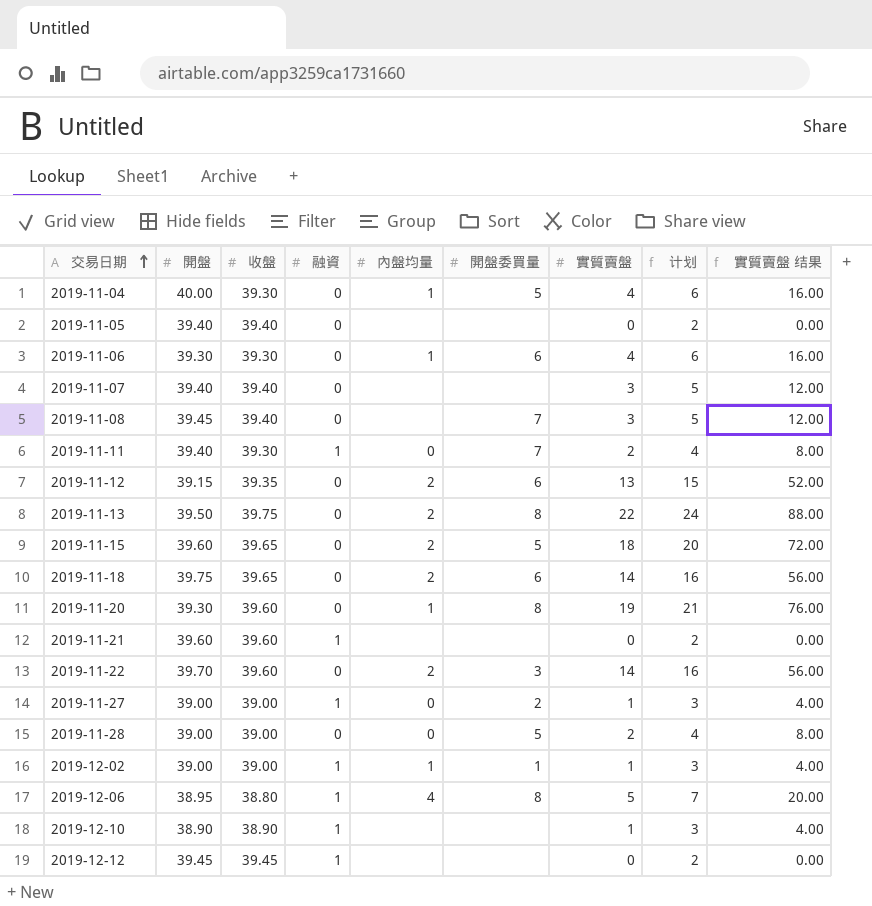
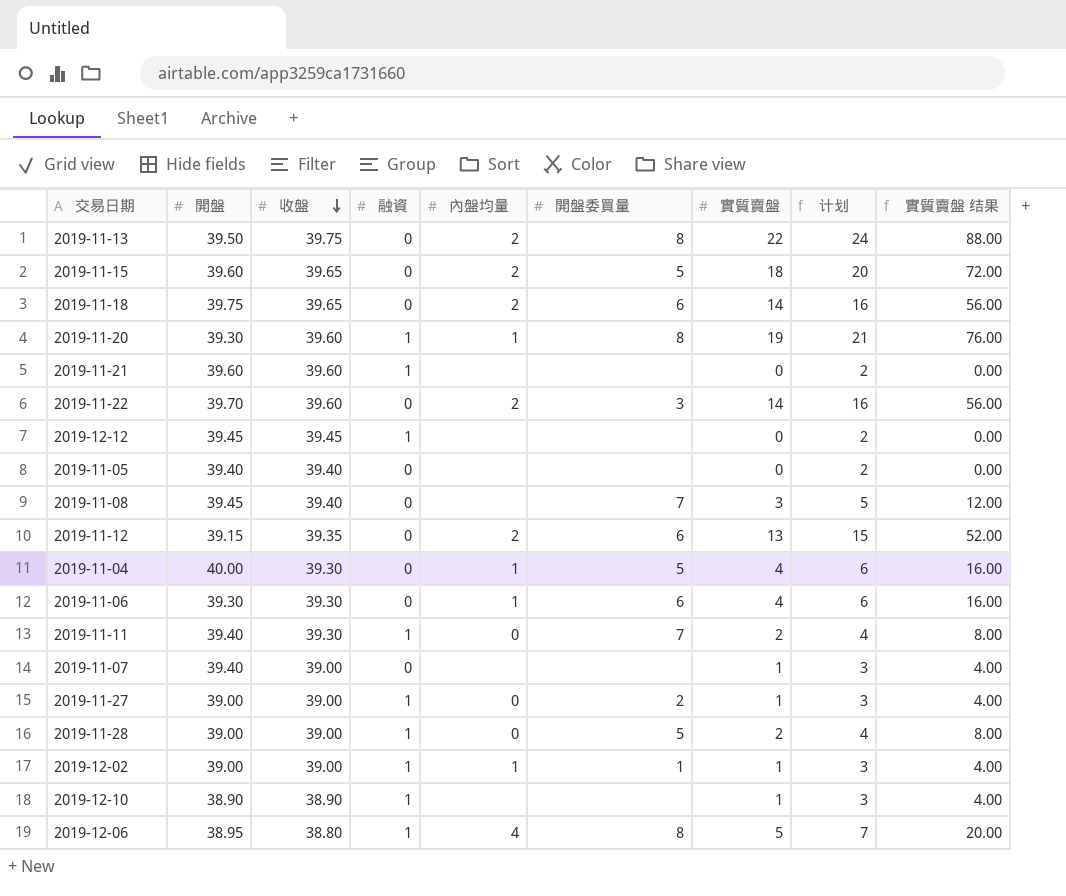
row order: 交易日期 ascending -> 收盤 descending
2019-11-20 | 融資: 0 -> 1
2019-11-07 | 收盤: 39.40 -> 39.00
2019-11-07 | 實質賣盤: 3 -> 1
2019-11-07 | 计划: 5 -> 3
2019-11-07 | 實質賣盤 结果: 12.00 -> 4.00
2019-11-28 | 融資: 0 -> 1

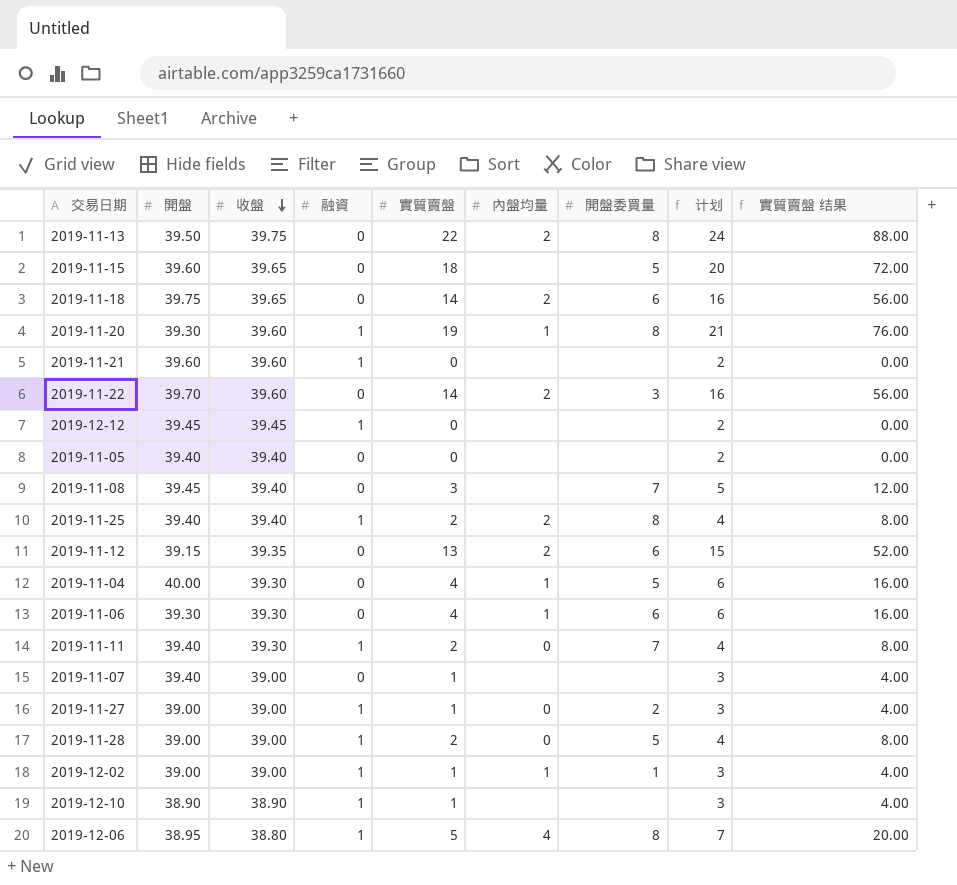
column 實質賣盤 | position: 7 -> 5
2019-11-15 | 內盤均量: 2 -> none
row 2019-11-25: none -> 39.40 | 39.40 | 1 | 2 | 2 | 8 | 4 | 8.00

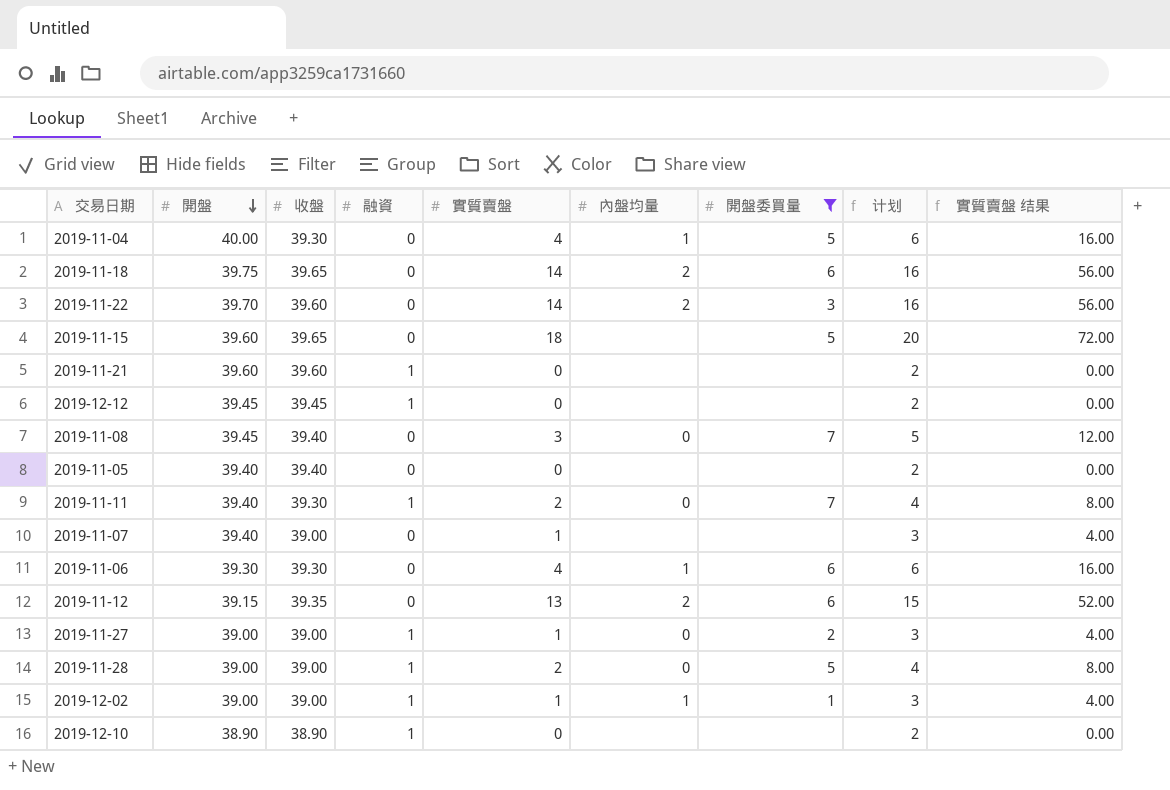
filter: none -> 開盤委買量 != 8
row order: 收盤 descending -> 開盤 descending
2019-11-08 | 內盤均量: none -> 0
2019-12-10 | 實質賣盤: 1 -> 0
2019-12-10 | 计划: 3 -> 2
2019-12-10 | 實質賣盤 结果: 4.00 -> 0.00

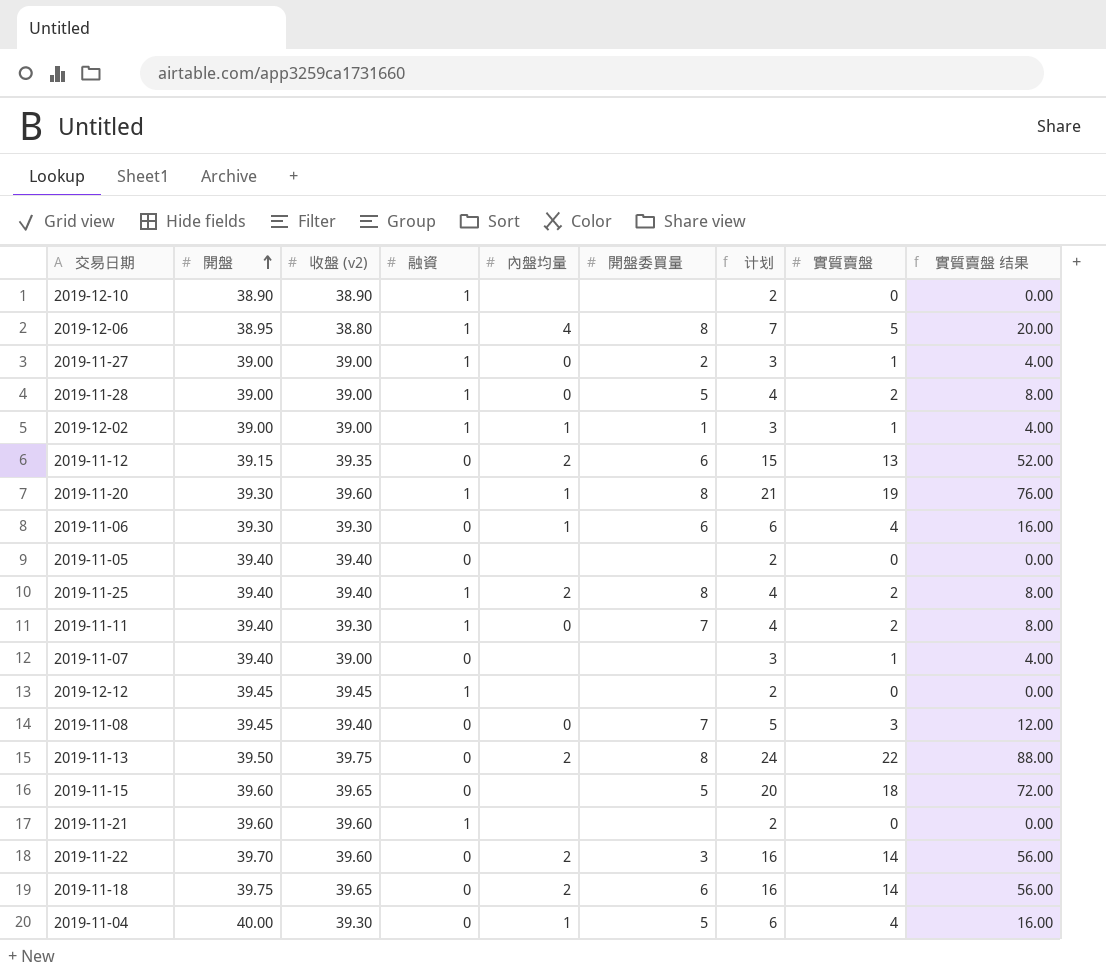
filter: 開盤委買量 != 8 -> none
row order: 開盤 descending -> 開盤 ascending
column name: 收盤 -> 收盤 (v2)
column 實質賣盤 | position: 5 -> 8

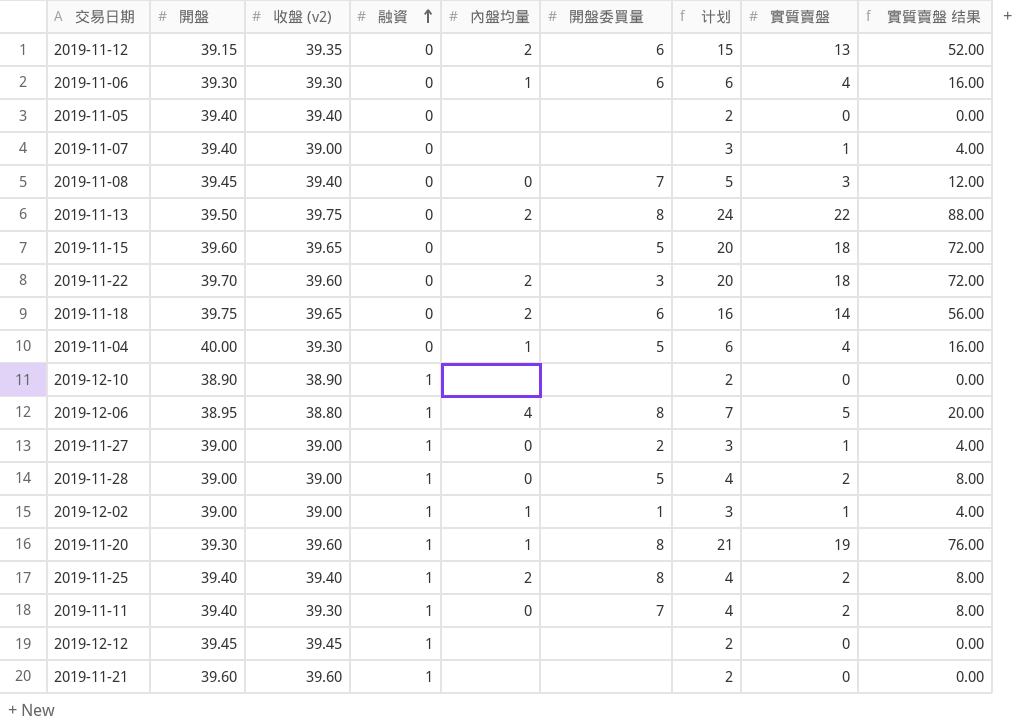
row order: 開盤 ascending -> 融資 ascending
2019-11-22 | 计划: 16 -> 20
2019-11-22 | 實質賣盤: 14 -> 18
2019-11-22 | 實質賣盤 结果: 56.00 -> 72.00

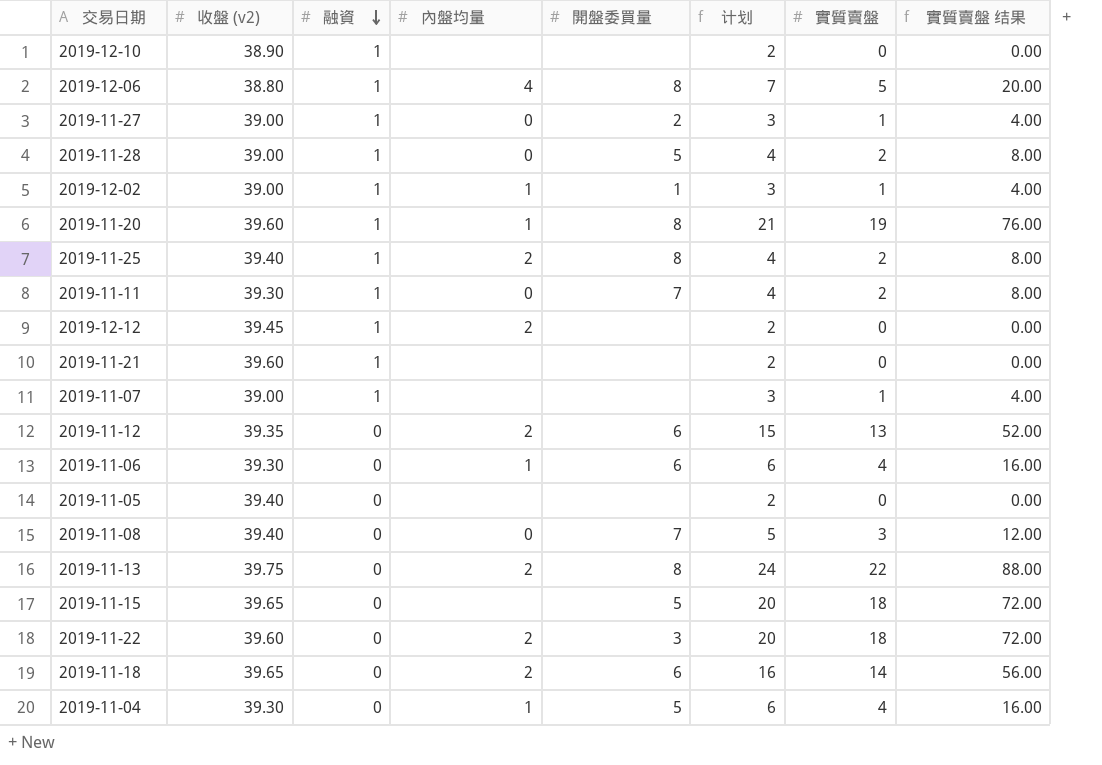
row order: 融資 ascending -> 融資 descending
column 開盤 | position: 2 -> none
2019-12-12 | 內盤均量: none -> 2
2019-11-07 | 融資: 0 -> 1

